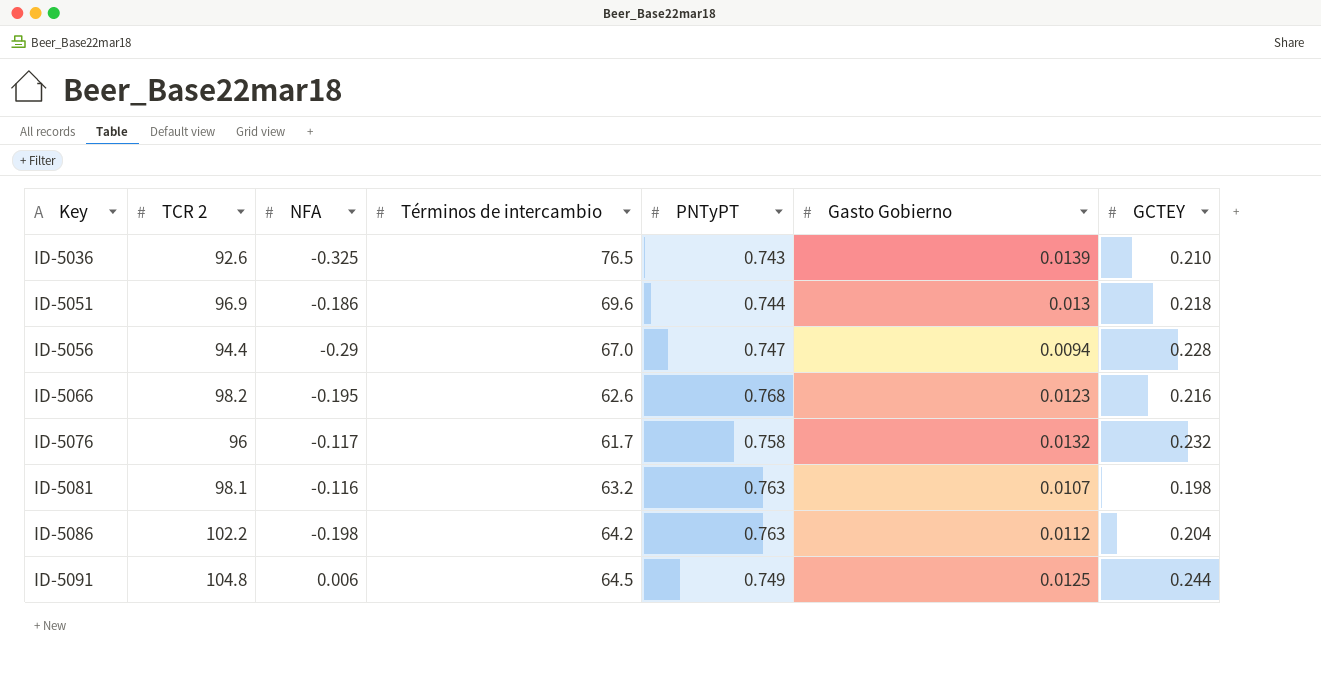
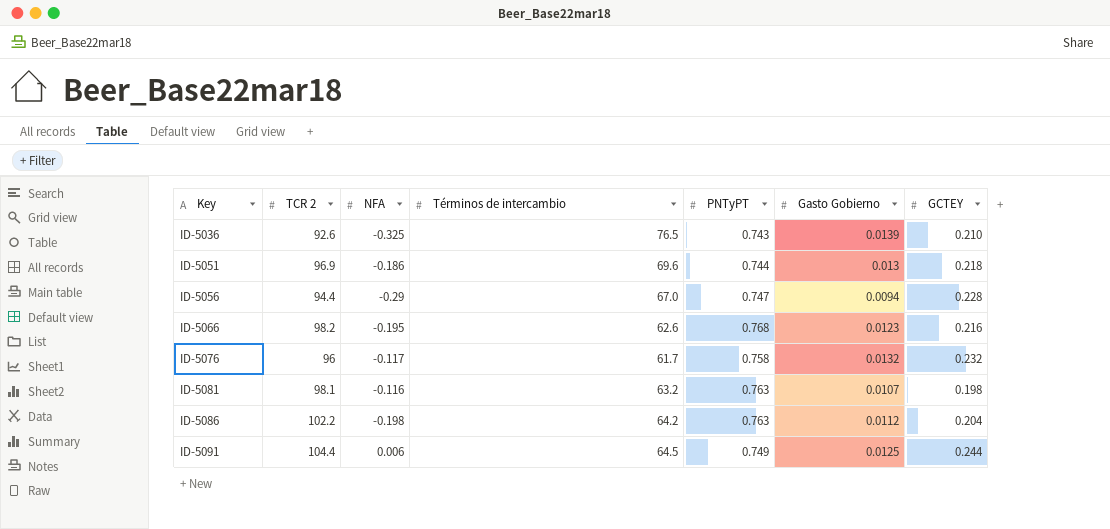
ID-5091 | TCR 2: 104.8 -> 104.4

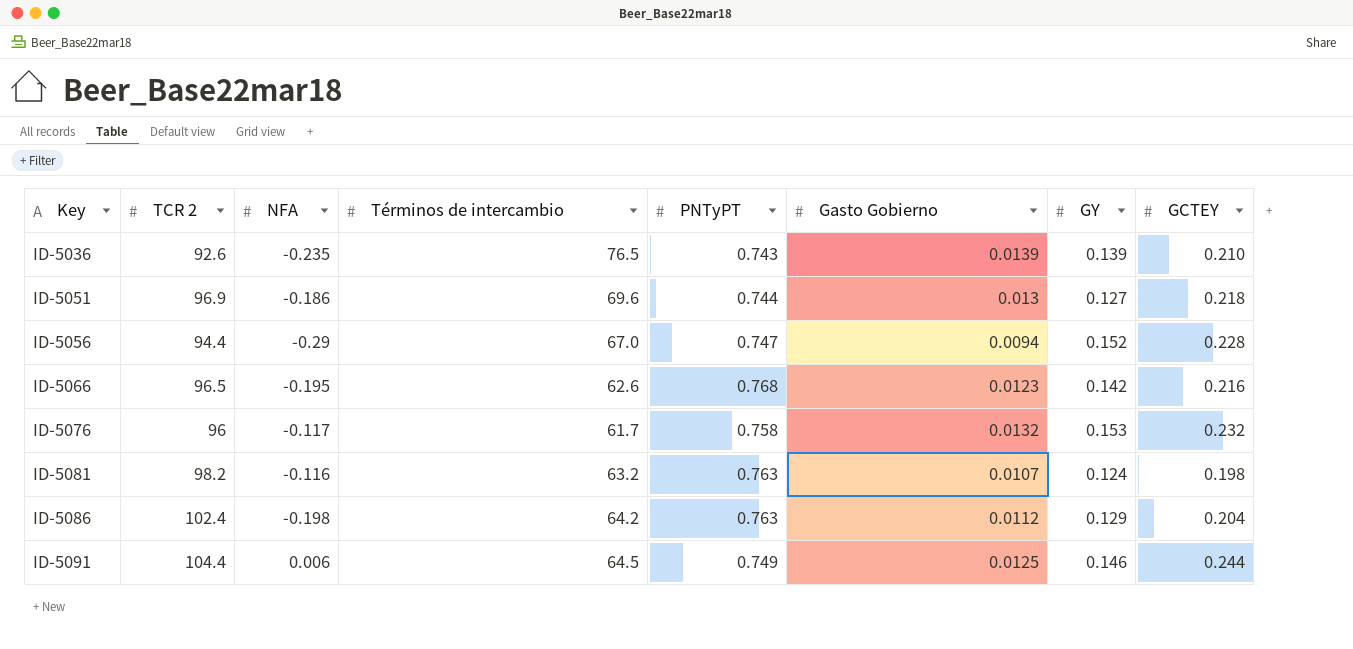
column GY | position: none -> 7
ID-5036 | NFA: -0.325 -> -0.235
ID-5066 | TCR 2: 98.2 -> 96.5
ID-5081 | TCR 2: 98.1 -> 98.2
ID-5086 | TCR 2: 102.2 -> 102.4

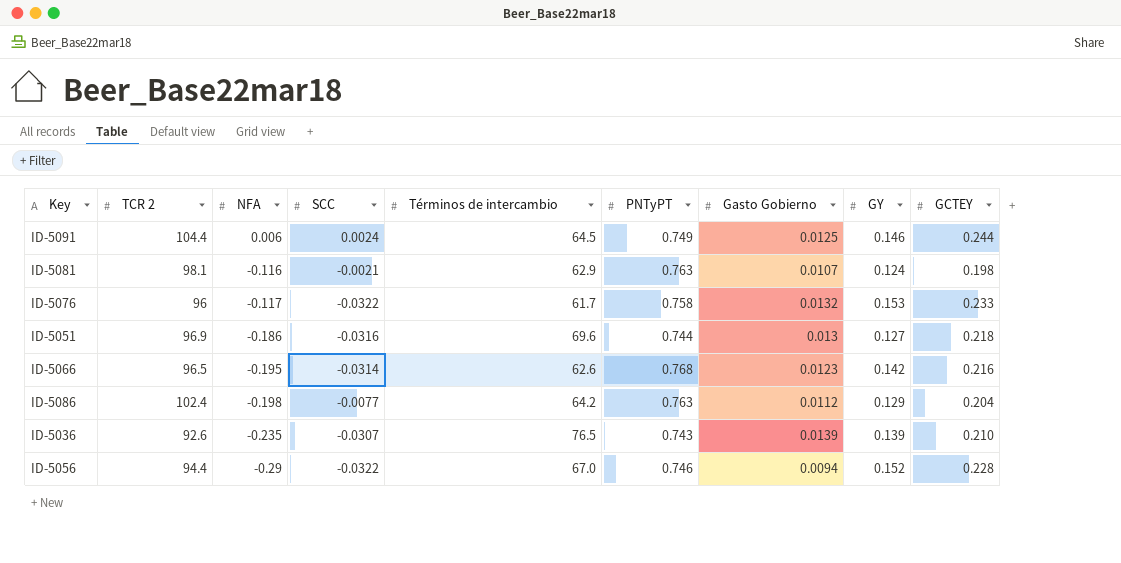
row order: Key ascending -> NFA descending
column SCC | position: none -> 4
ID-5081 | TCR 2: 98.2 -> 98.1
ID-5081 | Términos de intercambio: 63.2 -> 62.9
ID-5076 | GCTEY: 0.232 -> 0.233
ID-5056 | PNTyPT: 0.747 -> 0.746

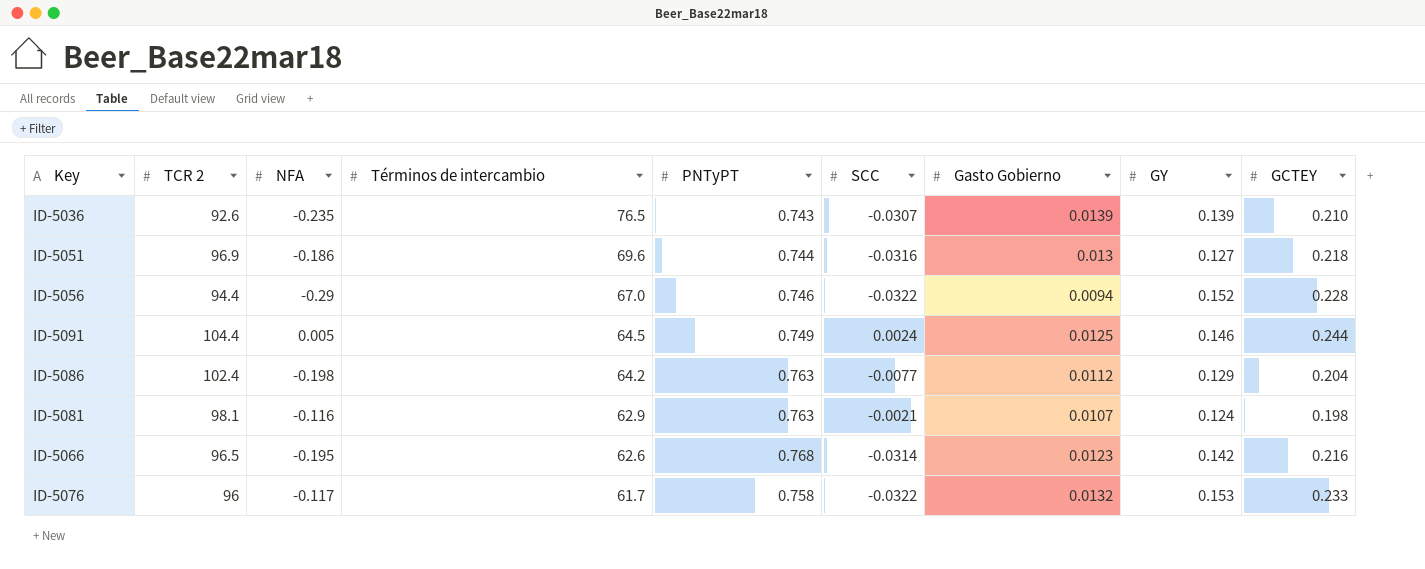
row order: NFA descending -> Términos de intercambio descending
column SCC | position: 4 -> 6
ID-5091 | NFA: 0.006 -> 0.005

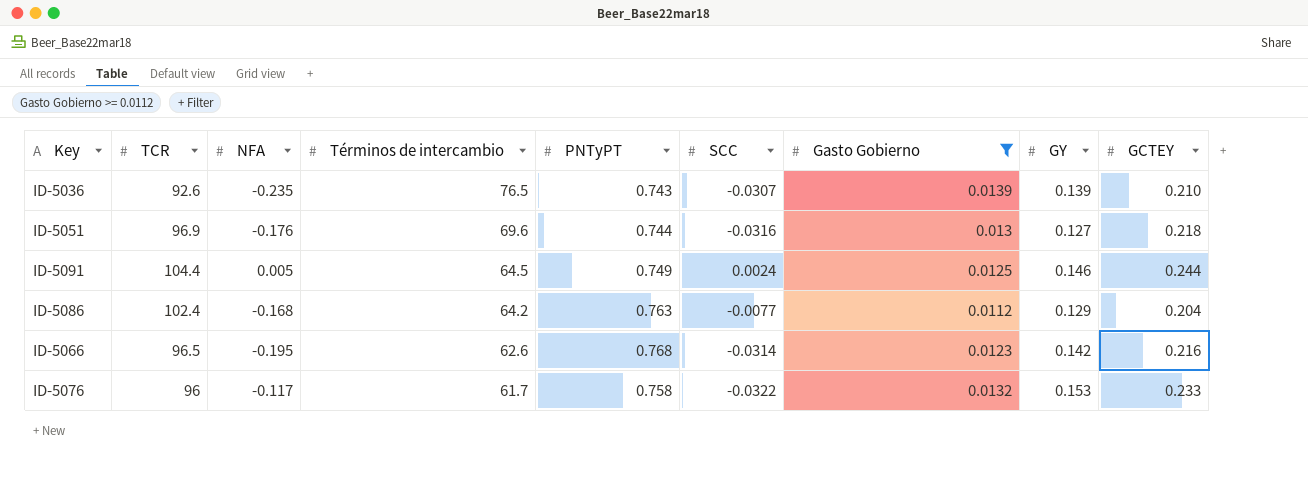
filter: none -> Gasto Gobierno >= 0.0112
column name: TCR 2 -> TCR
ID-5051 | NFA: -0.186 -> -0.176
ID-5086 | NFA: -0.198 -> -0.168

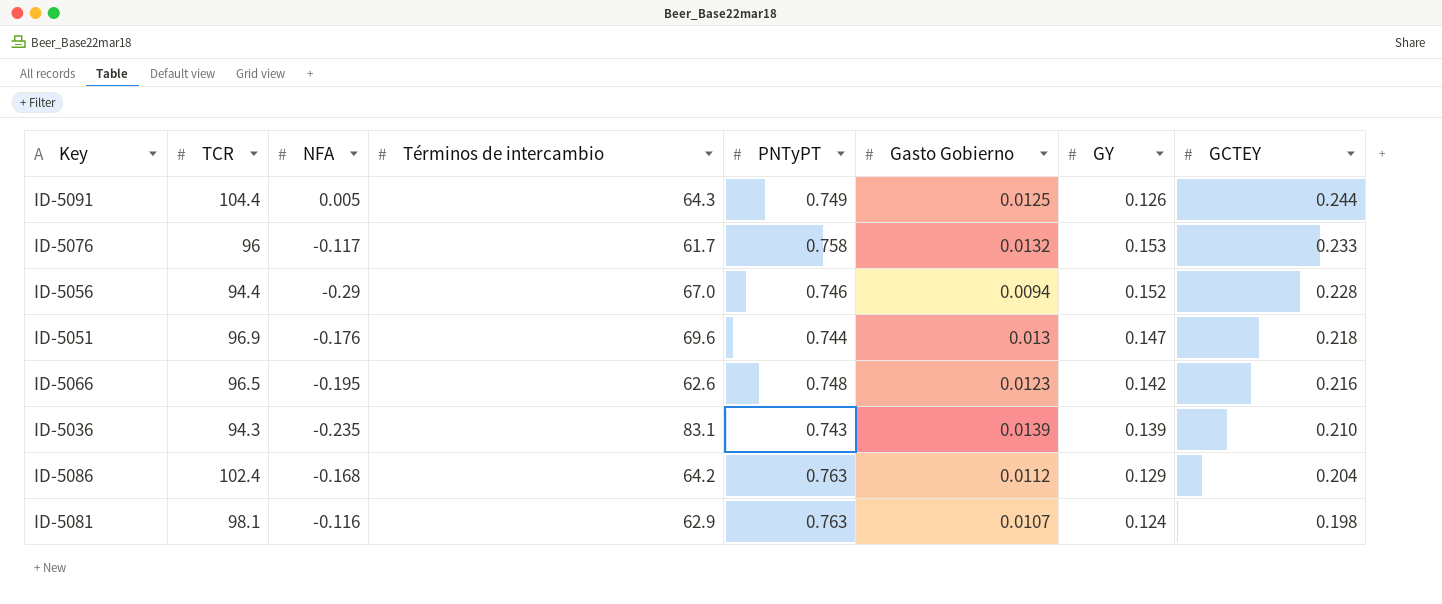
filter: Gasto Gobierno >= 0.0112 -> none
row order: Términos de intercambio descending -> GCTEY descending
column SCC | position: 6 -> none
ID-5091 | Términos de intercambio: 64.5 -> 64.3
ID-5091 | GY: 0.146 -> 0.126
ID-5051 | GY: 0.127 -> 0.147
ID-5066 | PNTyPT: 0.768 -> 0.748
ID-5036 | TCR: 92.6 -> 94.3
ID-5036 | Términos de intercambio: 76.5 -> 83.1

